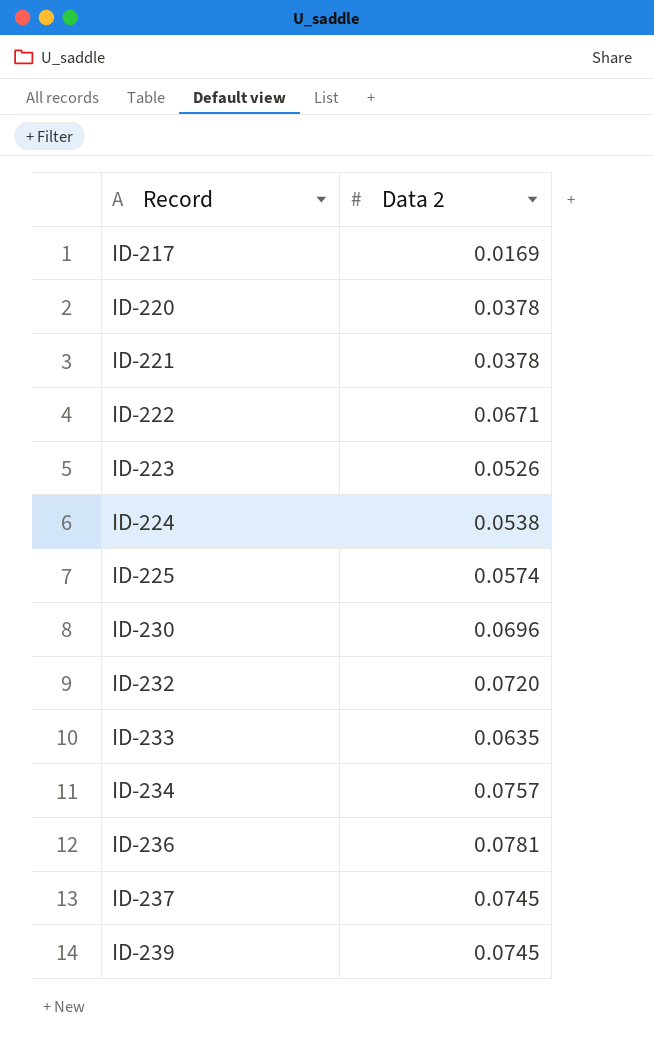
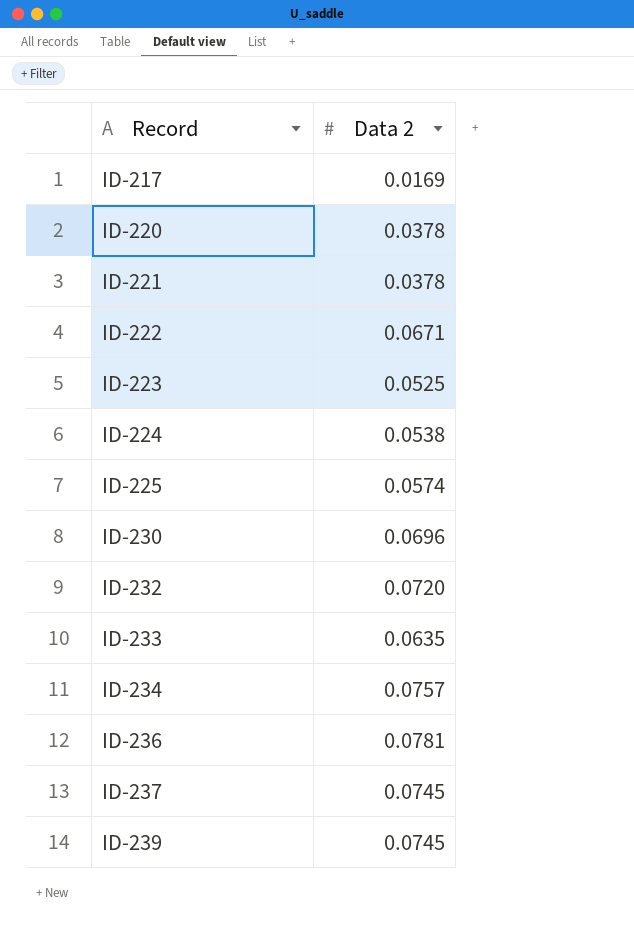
ID-223 | Data 2: 0.0526 -> 0.0525

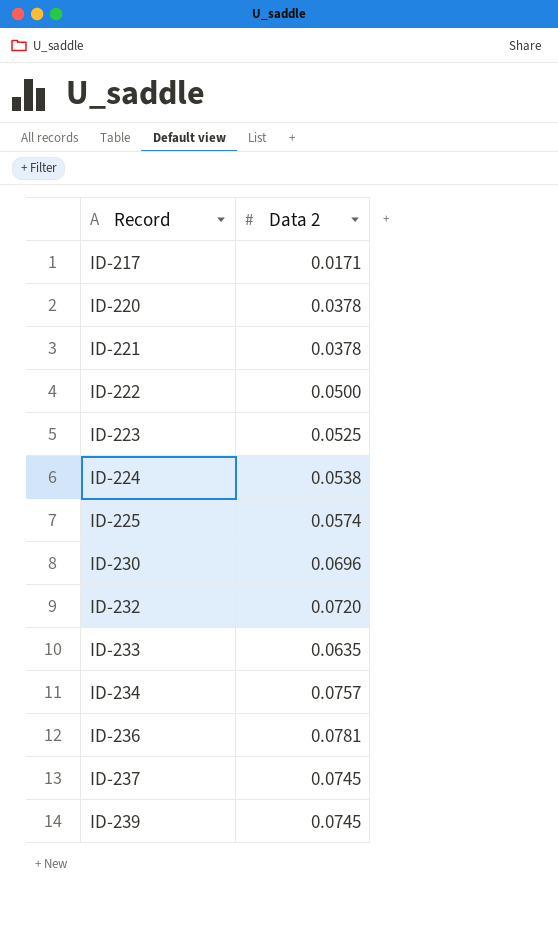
ID-217 | Data 2: 0.0169 -> 0.0171
ID-222 | Data 2: 0.0671 -> 0.0500

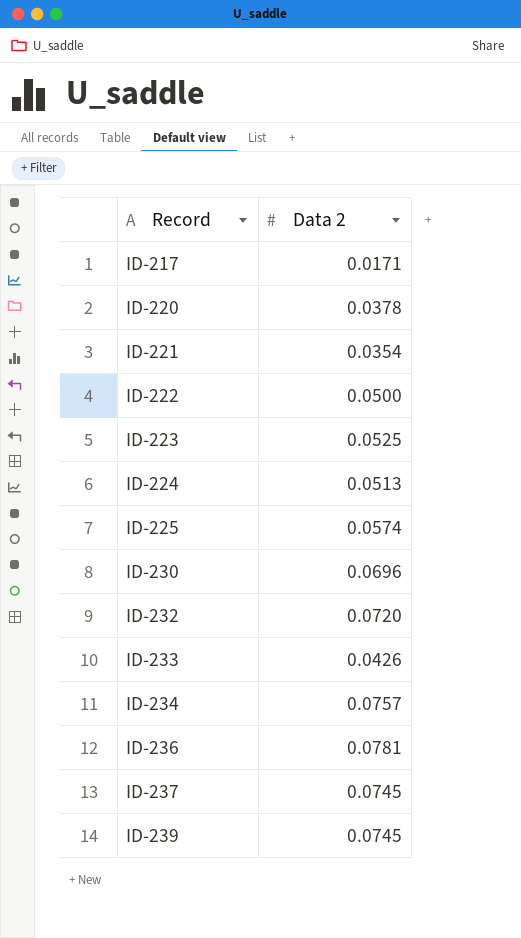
ID-221 | Data 2: 0.0378 -> 0.0354
ID-224 | Data 2: 0.0538 -> 0.0513
ID-233 | Data 2: 0.0635 -> 0.0426

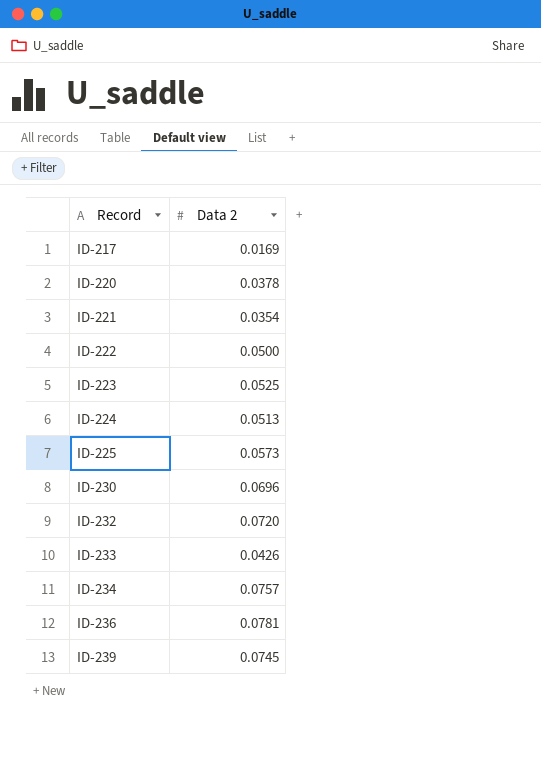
row ID-237: 0.0745 -> none
ID-217 | Data 2: 0.0171 -> 0.0169
ID-225 | Data 2: 0.0574 -> 0.0573

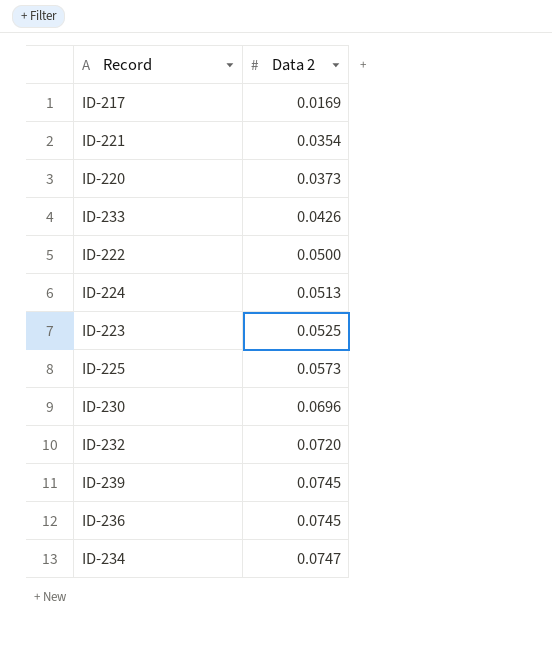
row order: Record ascending -> Data 2 ascending
ID-220 | Data 2: 0.0378 -> 0.0373
ID-236 | Data 2: 0.0781 -> 0.0745
ID-234 | Data 2: 0.0757 -> 0.0747

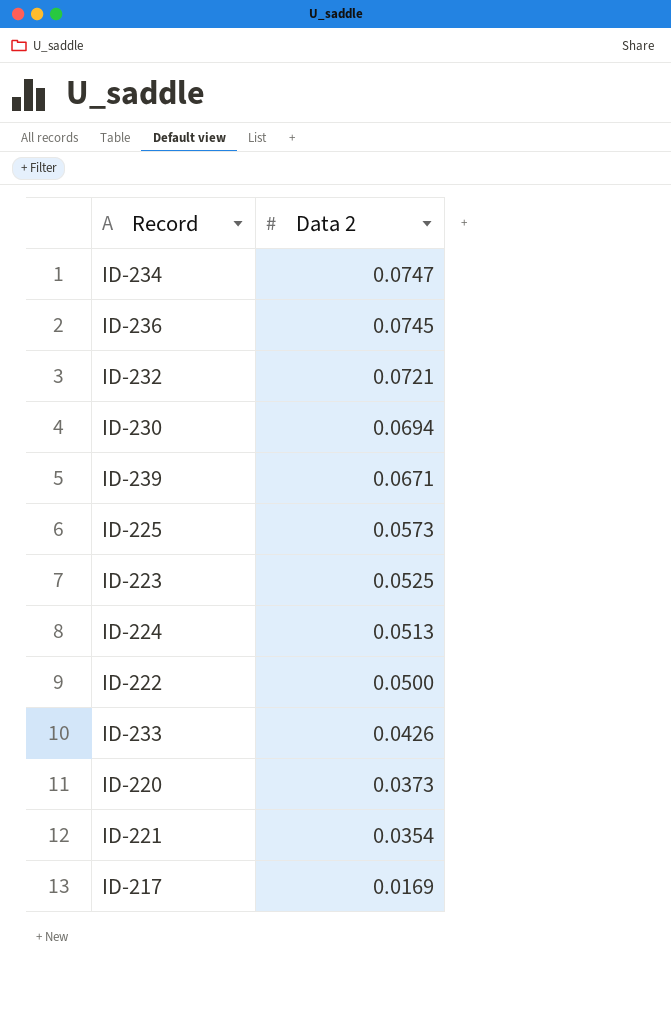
row order: Data 2 ascending -> Data 2 descending
ID-232 | Data 2: 0.0720 -> 0.0721
ID-230 | Data 2: 0.0696 -> 0.0694
ID-239 | Data 2: 0.0745 -> 0.0671

